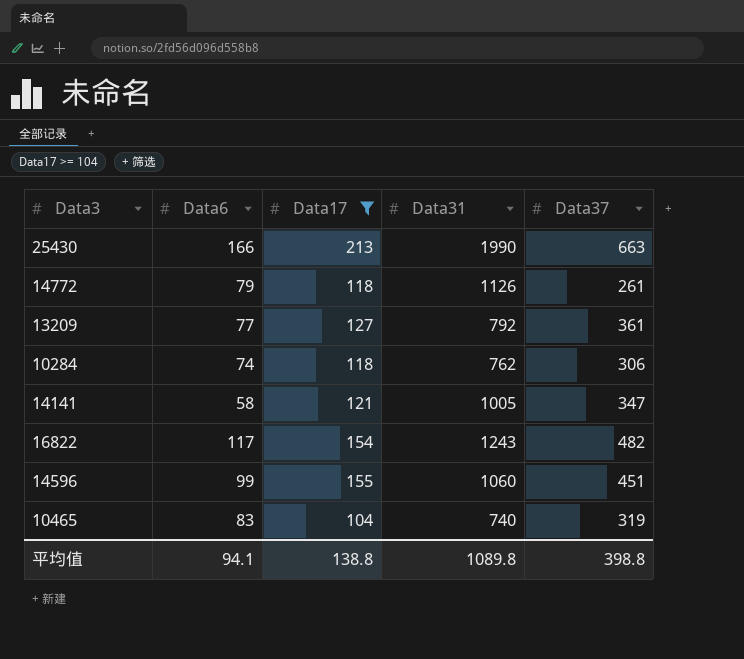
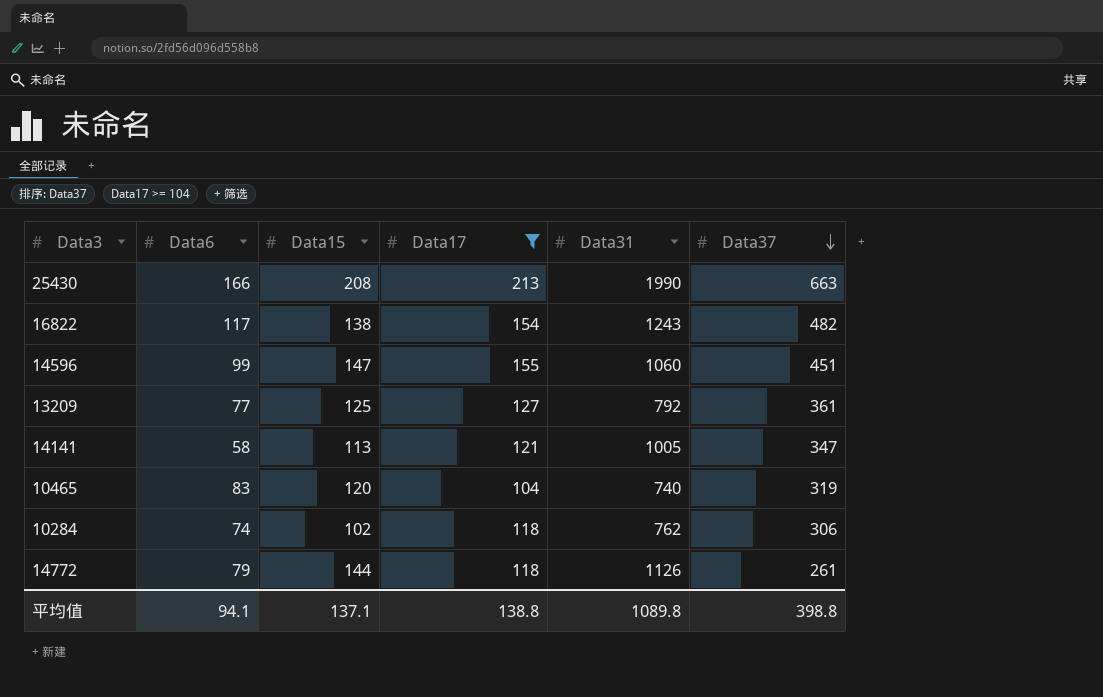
row order: none -> Data37 descending
column Data15 | position: none -> 3

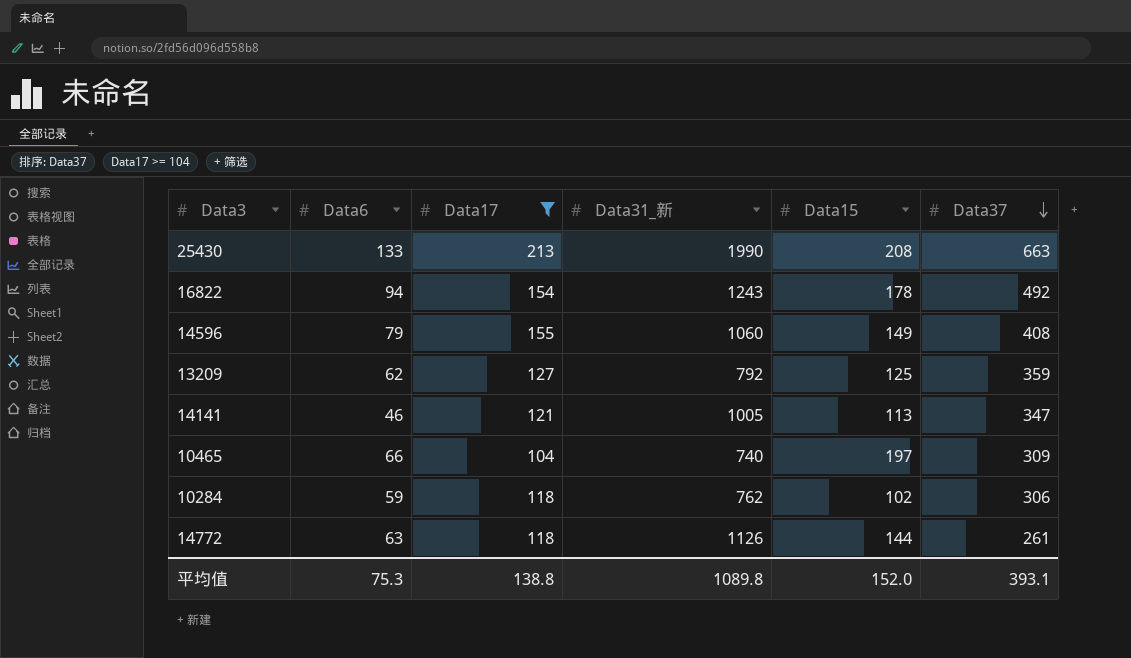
column name: Data31 -> Data31_新
column Data15 | position: 3 -> 5
25430 | Data6: 166 -> 133
16822 | Data6: 117 -> 94
16822 | Data15: 138 -> 178
16822 | Data37: 482 -> 492
14596 | Data6: 99 -> 79
14596 | Data15: 147 -> 149
14596 | Data37: 451 -> 408
13209 | Data6: 77 -> 62
13209 | Data37: 361 -> 359
14141 | Data6: 58 -> 46
10465 | Data6: 83 -> 66
10465 | Data15: 120 -> 197
10465 | Data37: 319 -> 309
10284 | Data6: 74 -> 59
14772 | Data6: 79 -> 63
平均值 | Data6: 94.1 -> 75.3
平均值 | Data15: 137.1 -> 152.0
平均值 | Data37: 398.8 -> 393.1

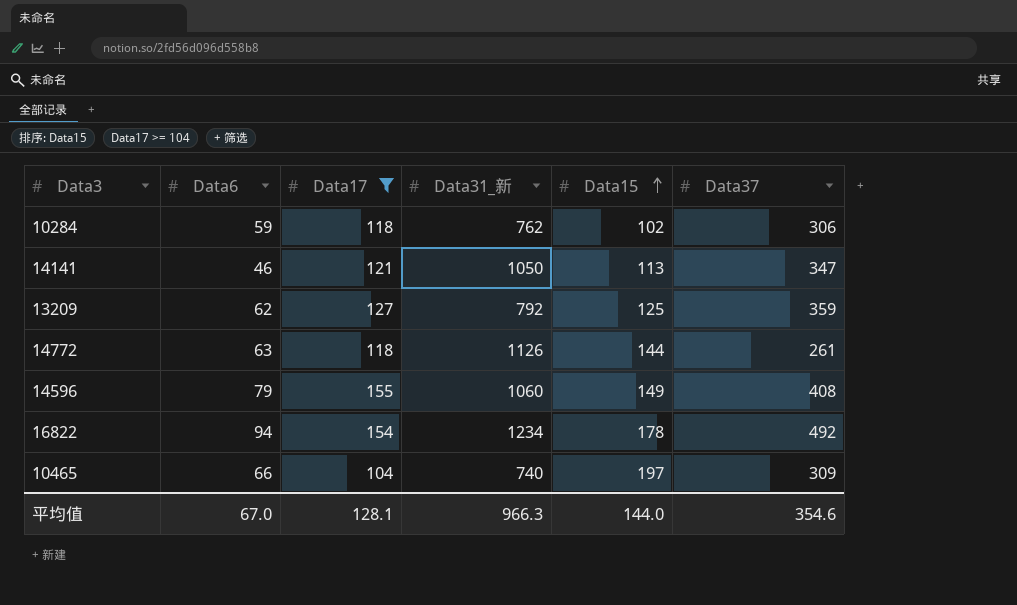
row order: Data37 descending -> Data15 ascending
row 25430: 133 | 213 | 1990 | 208 | 663 -> none
14141 | Data31_新: 1005 -> 1050
16822 | Data31_新: 1243 -> 1234
平均值 | Data6: 75.3 -> 67.0
平均值 | Data17: 138.8 -> 128.1
平均值 | Data31_新: 1089.8 -> 966.3
平均值 | Data15: 152.0 -> 144.0
平均值 | Data37: 393.1 -> 354.6

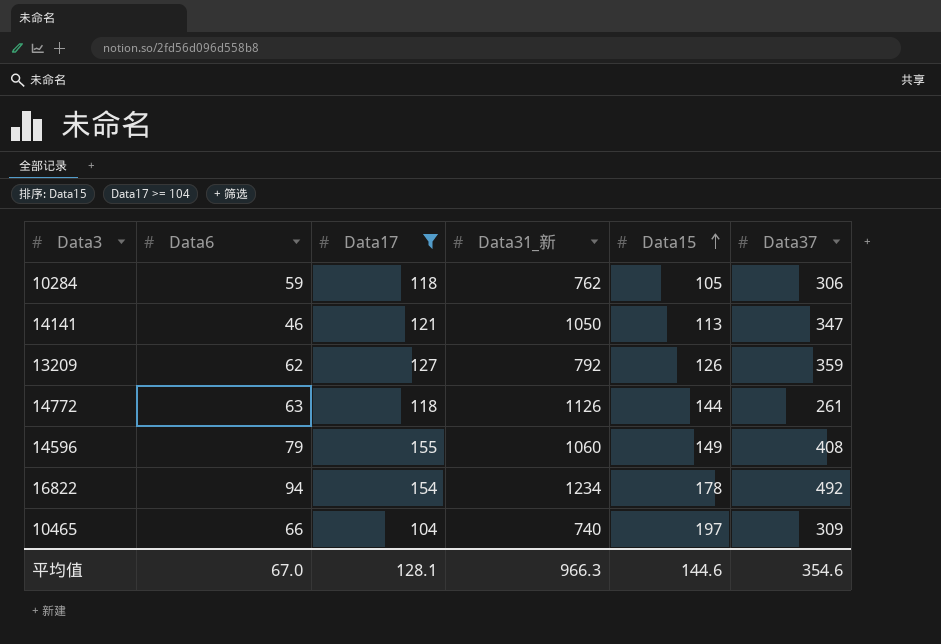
10284 | Data15: 102 -> 105
13209 | Data15: 125 -> 126
平均值 | Data15: 144.0 -> 144.6

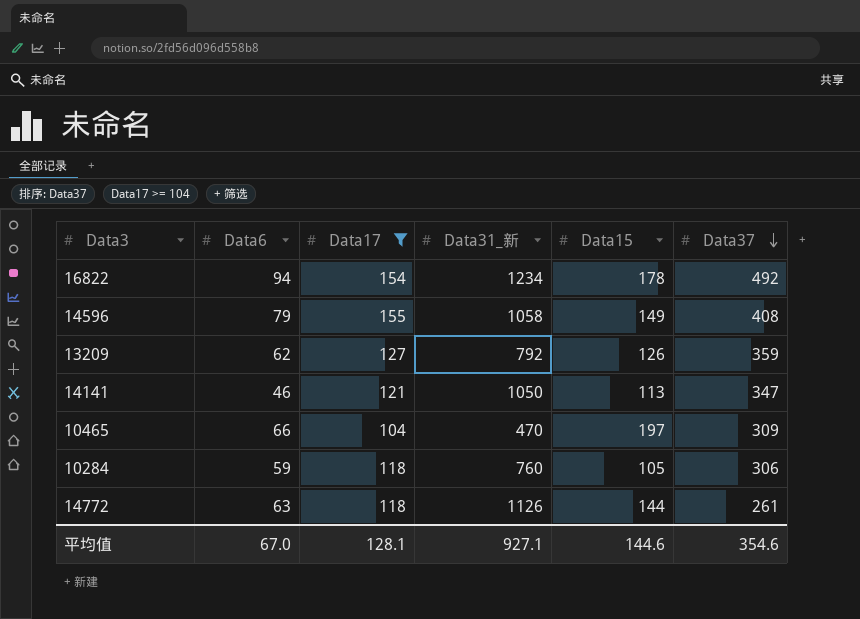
row order: Data15 ascending -> Data37 descending
14596 | Data31_新: 1060 -> 1058
10465 | Data31_新: 740 -> 470
10284 | Data31_新: 762 -> 760
平均值 | Data31_新: 966.3 -> 927.1

